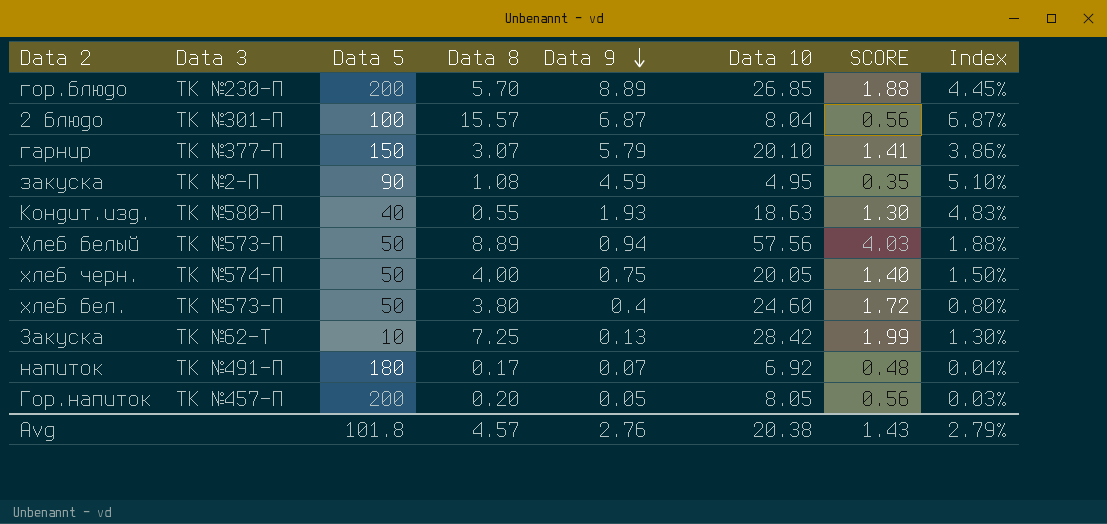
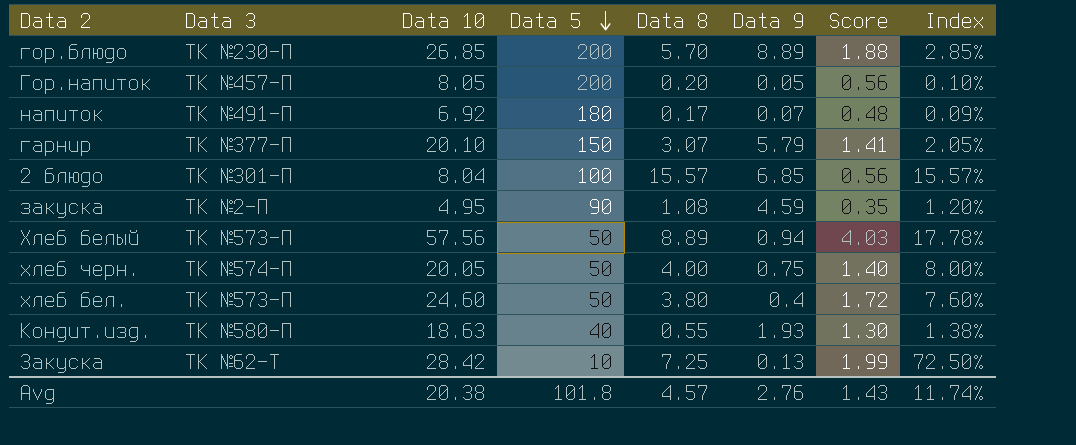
row order: Data 9 descending -> Data 5 descending
column Data 10 | position: 6 -> 3
column name: SCORE -> Score
column Index | formula: [Data 9] / [Data 5] -> [Data 8] / [Data 5]
2 блюдо | Data 9: 6.87 -> 6.85
Avg | Index: 2.79% -> 11.74%

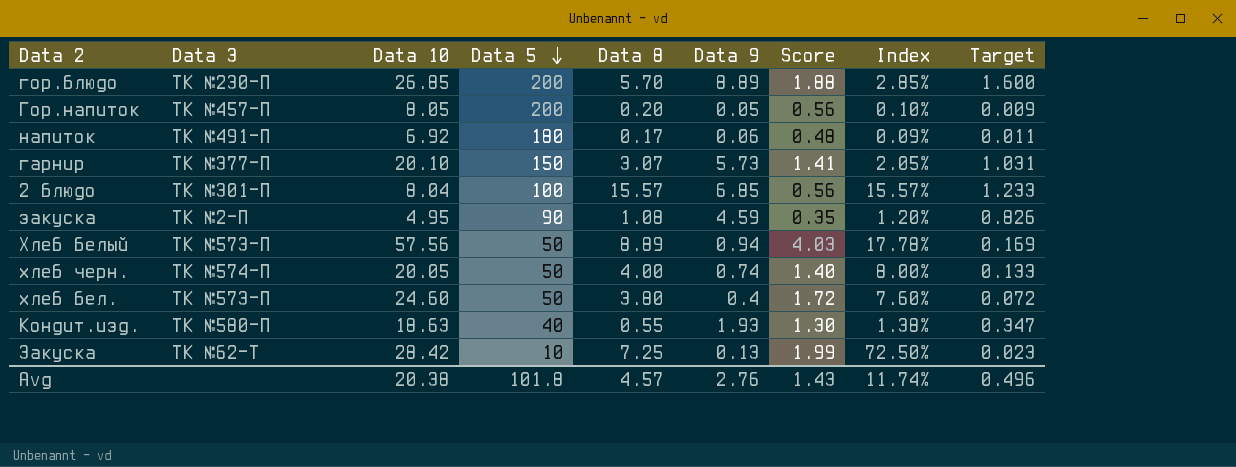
column Target | formula: none -> [Data 9] * 0.18
напиток | Data 9: 0.07 -> 0.06
гарнир | Data 9: 5.79 -> 5.73
хлеб черн. | Data 9: 0.75 -> 0.74

